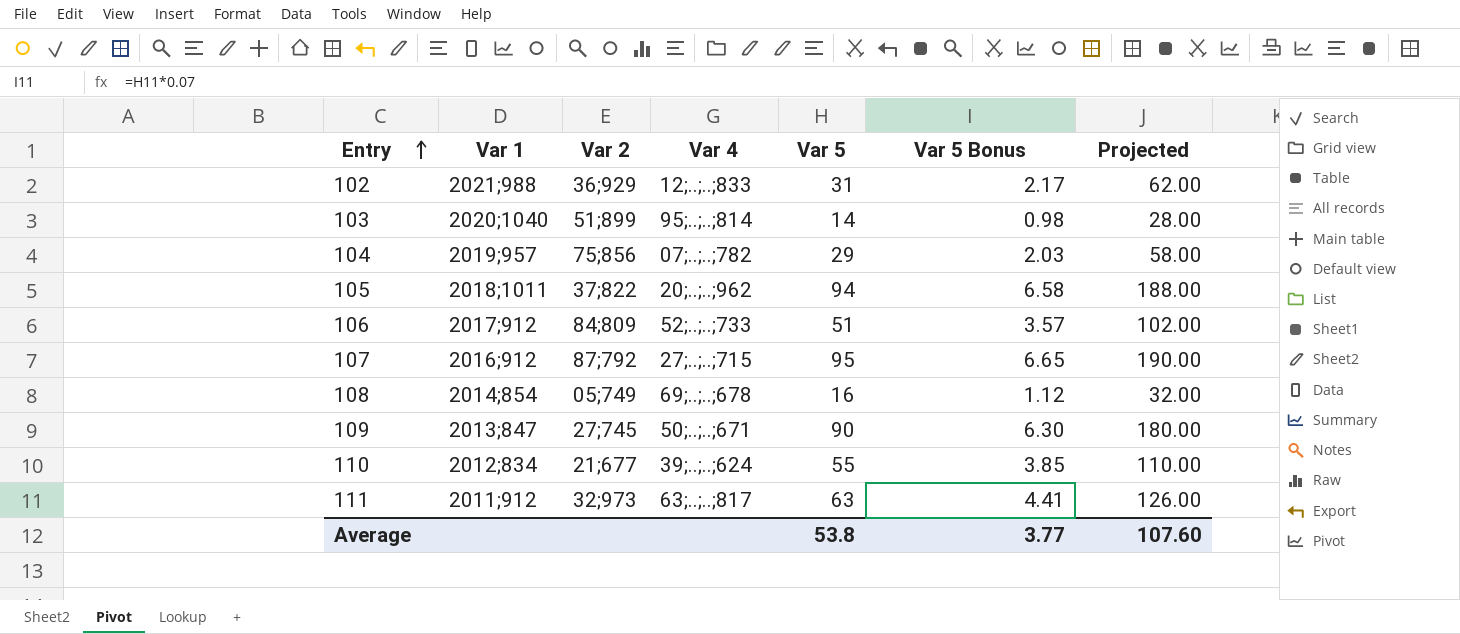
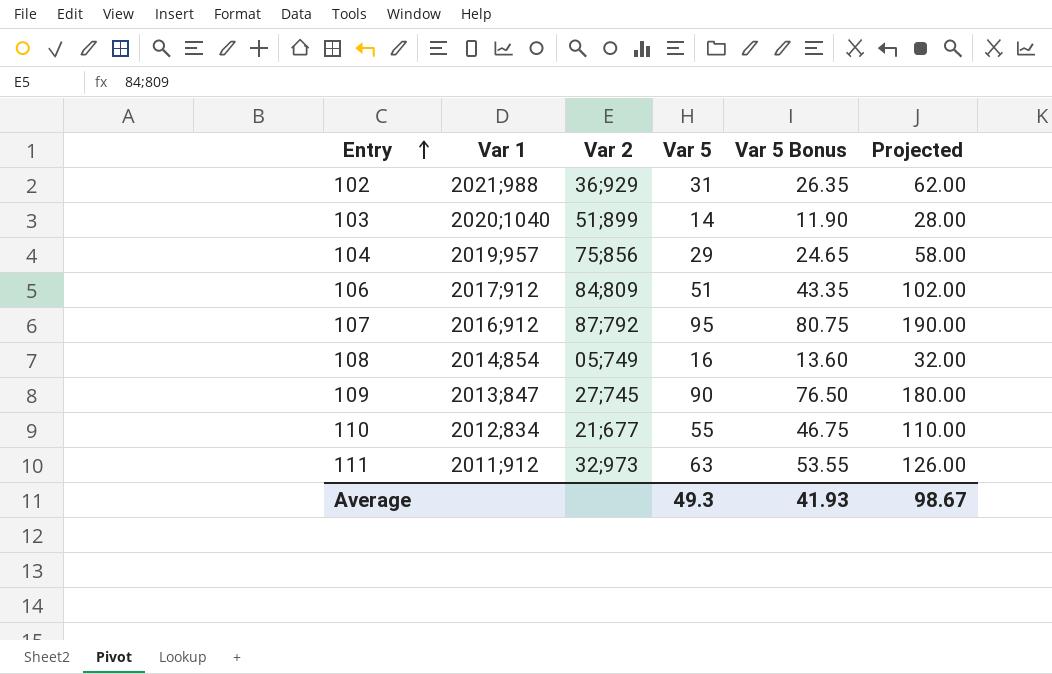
column Var 4 | position: 4 -> none
column Var 5 Bonus | formula: [Var 5] * 0.07 -> [Var 5] * 0.85
row 105: 2018;1011 | 37;822 | 20;..;..;962 | 94 | 6.58 | 188.00 -> none
Average | Var 5: 53.8 -> 49.3
Average | Var 5 Bonus: 3.77 -> 41.93
Average | Projected: 107.60 -> 98.67

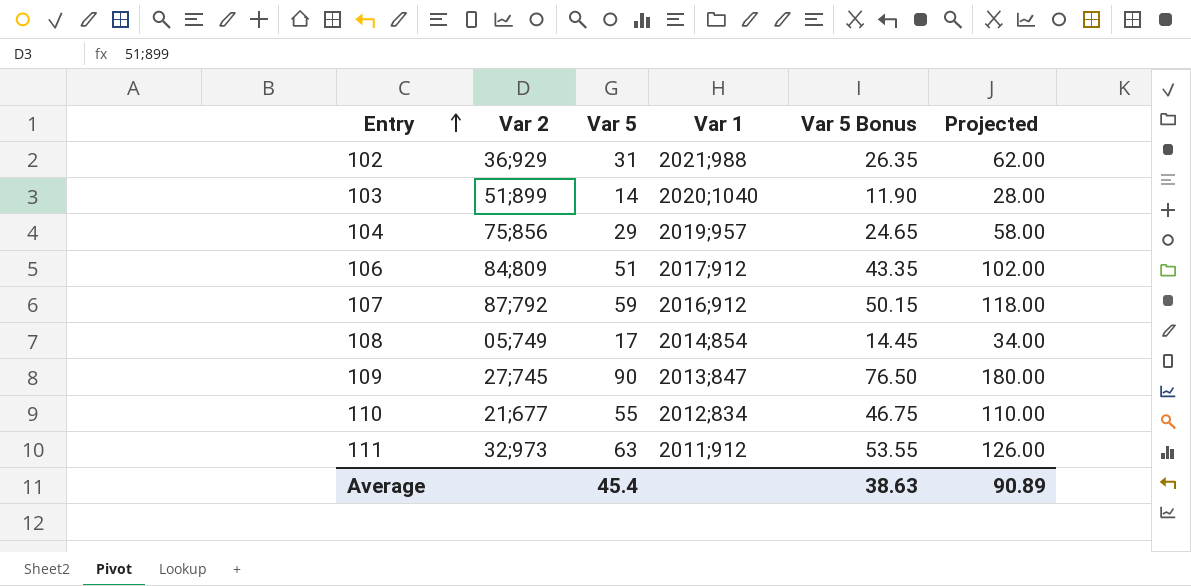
column Var 1 | position: 2 -> 4
107 | Var 5: 95 -> 59
107 | Var 5 Bonus: 80.75 -> 50.15
107 | Projected: 190.00 -> 118.00
108 | Var 5: 16 -> 17
108 | Var 5 Bonus: 13.60 -> 14.45
108 | Projected: 32.00 -> 34.00
Average | Var 5: 49.3 -> 45.4
Average | Var 5 Bonus: 41.93 -> 38.63
Average | Projected: 98.67 -> 90.89

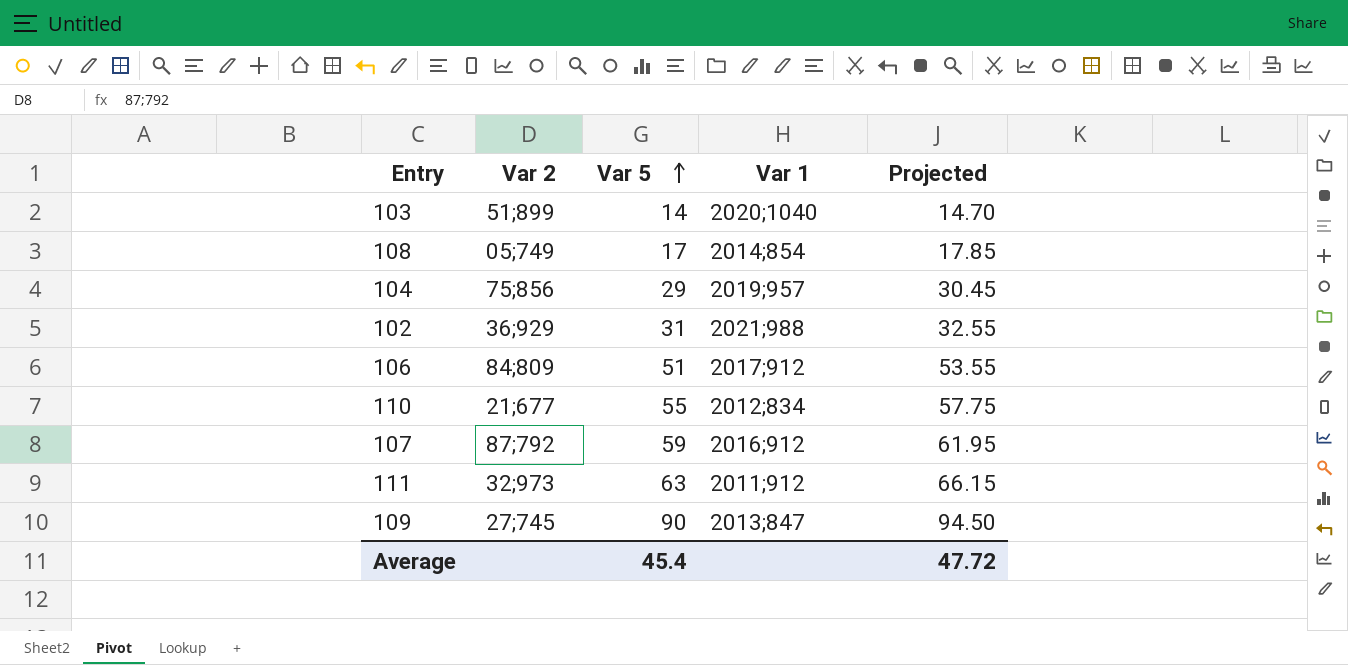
row order: Entry ascending -> Var 5 ascending
column Var 5 Bonus | formula: [Var 5] * 0.85 -> none
column Projected | formula: [Var 5] * 2 -> [Var 5] * 1.05
Average | Projected: 90.89 -> 47.72

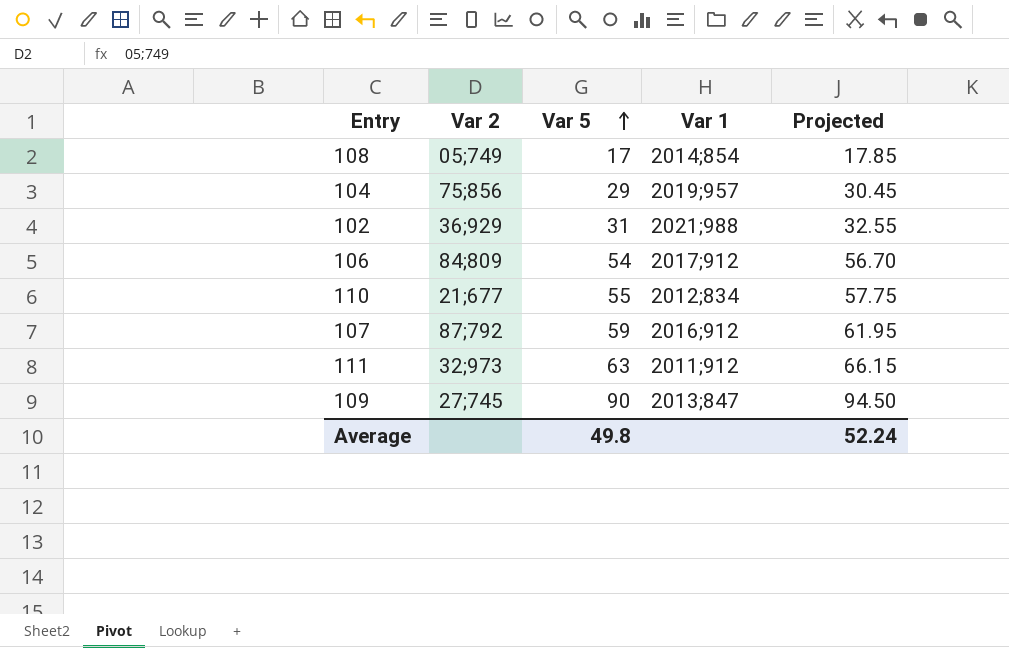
row 103: 51;899 | 14 | 2020;1040 | 14.70 -> none
106 | Var 5: 51 -> 54
106 | Projected: 53.55 -> 56.70
Average | Var 5: 45.4 -> 49.8
Average | Projected: 47.72 -> 52.24

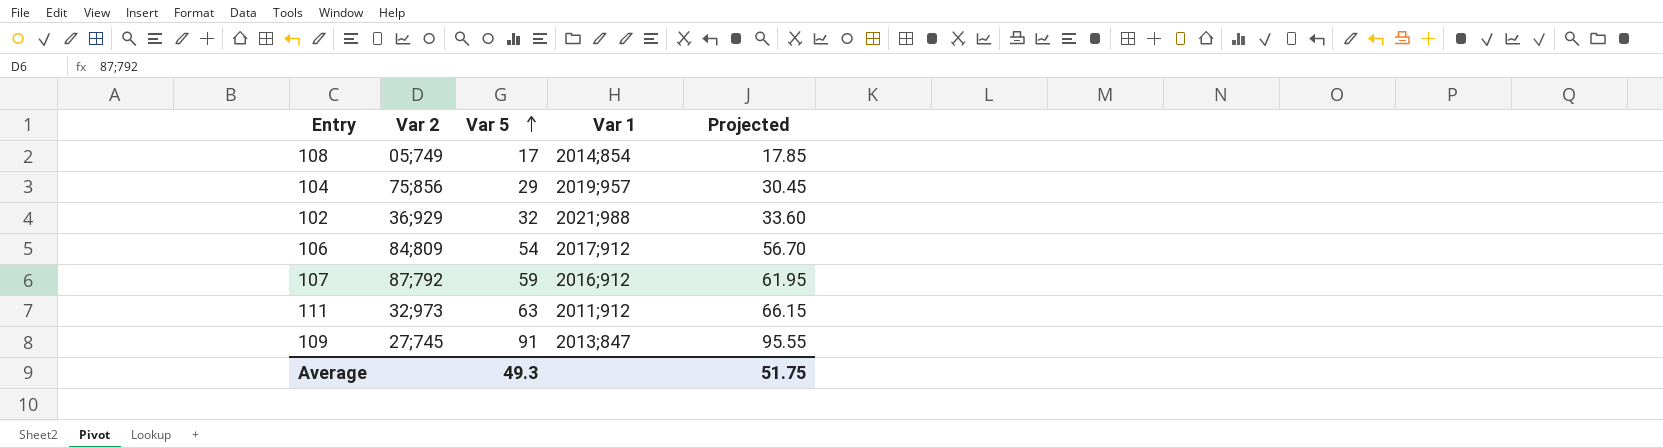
row 110: 21;677 | 55 | 2012;834 | 57.75 -> none
102 | Var 5: 31 -> 32
102 | Projected: 32.55 -> 33.60
109 | Var 5: 90 -> 91
109 | Projected: 94.50 -> 95.55
Average | Var 5: 49.8 -> 49.3
Average | Projected: 52.24 -> 51.75

